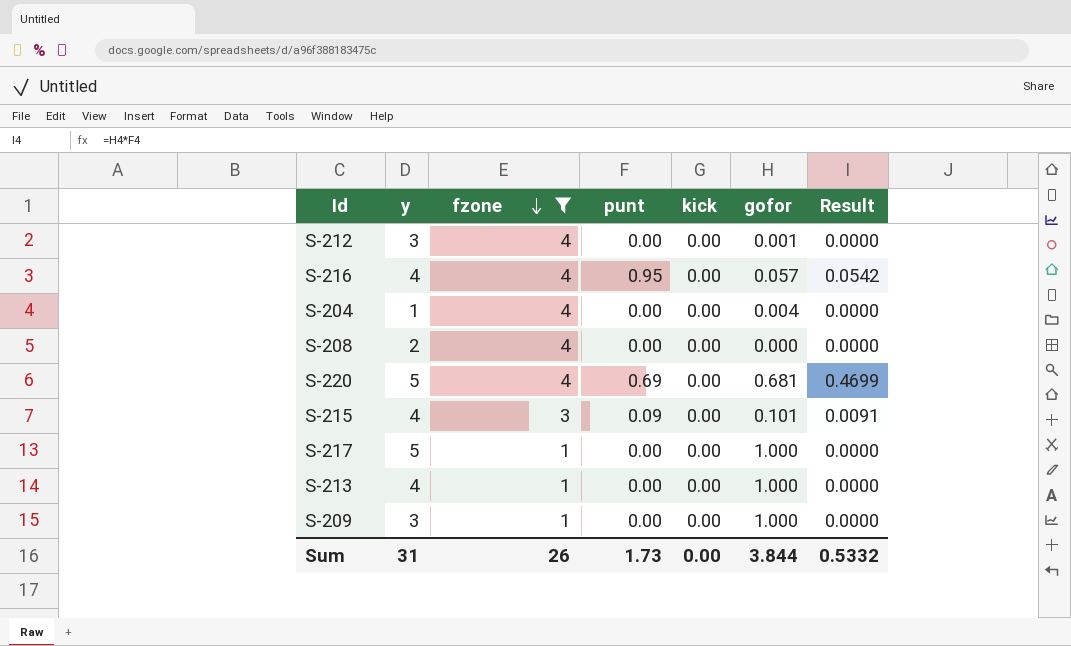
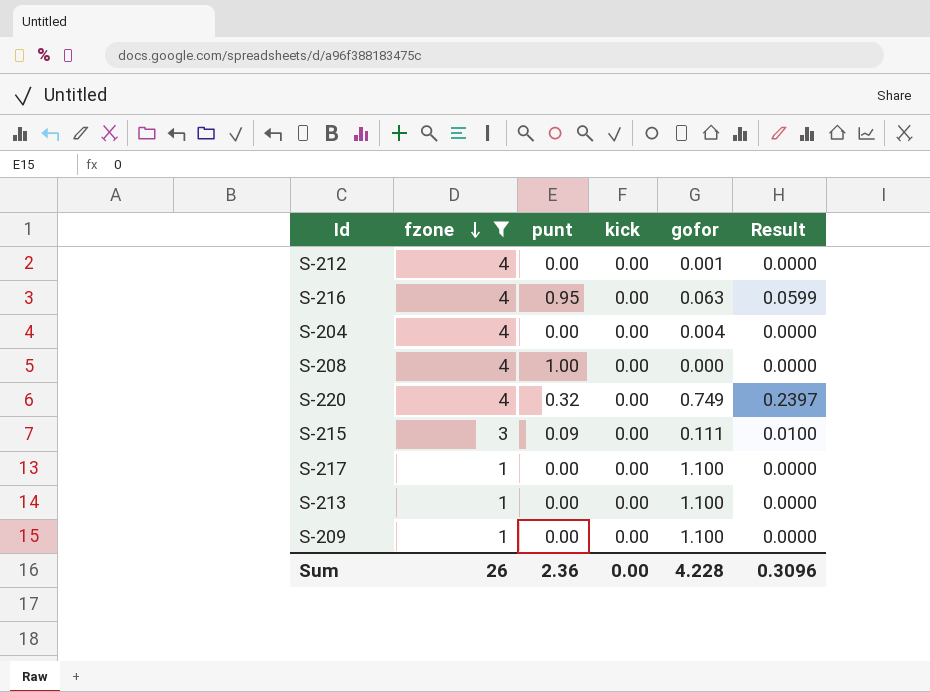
column y | position: 2 -> none
S-216 | gofor: 0.057 -> 0.063
S-216 | Result: 0.0542 -> 0.0599
S-208 | punt: 0.00 -> 1.00
S-220 | punt: 0.69 -> 0.32
S-220 | gofor: 0.681 -> 0.749
S-220 | Result: 0.4699 -> 0.2397
S-215 | gofor: 0.101 -> 0.111
S-215 | Result: 0.0091 -> 0.0100
S-217 | gofor: 1.000 -> 1.100
S-213 | gofor: 1.000 -> 1.100
S-209 | gofor: 1.000 -> 1.100
Sum | punt: 1.73 -> 2.36
Sum | gofor: 3.844 -> 4.228
Sum | Result: 0.5332 -> 0.3096

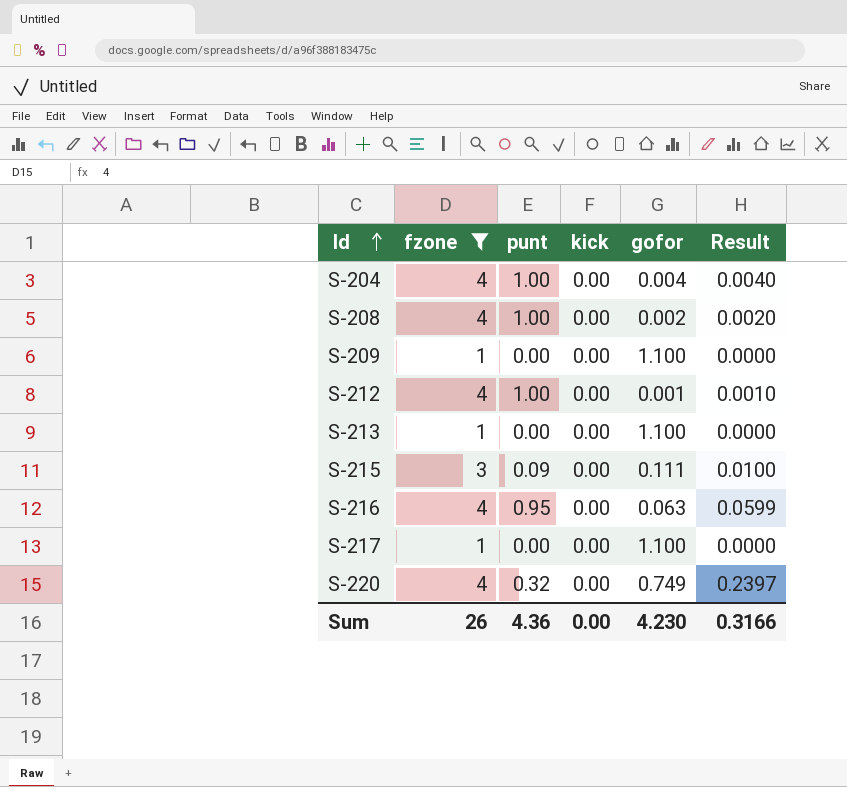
row order: fzone descending -> Id ascending
S-204 | punt: 0.00 -> 1.00
S-204 | Result: 0.0000 -> 0.0040
S-208 | gofor: 0.000 -> 0.002
S-208 | Result: 0.0000 -> 0.0020
S-212 | punt: 0.00 -> 1.00
S-212 | Result: 0.0000 -> 0.0010
Sum | punt: 2.36 -> 4.36
Sum | gofor: 4.228 -> 4.230
Sum | Result: 0.3096 -> 0.3166

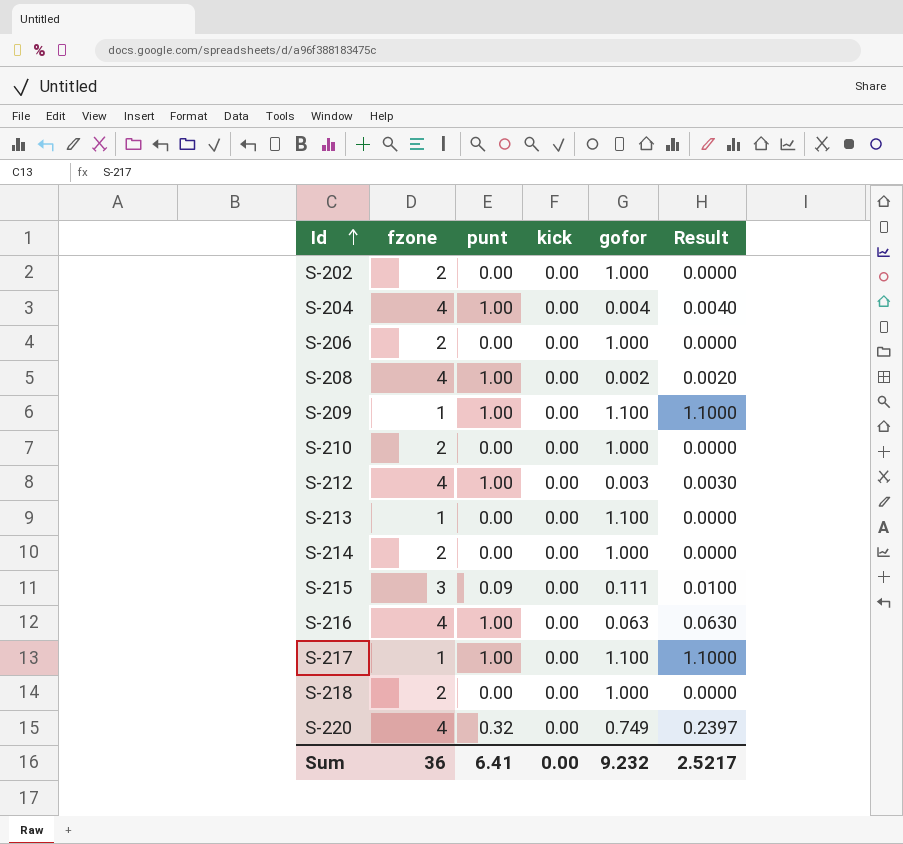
filter: fzone != 2 -> none
S-209 | punt: 0.00 -> 1.00
S-209 | Result: 0.0000 -> 1.1000
S-212 | gofor: 0.001 -> 0.003
S-212 | Result: 0.0010 -> 0.0030
S-216 | punt: 0.95 -> 1.00
S-216 | Result: 0.0599 -> 0.0630
S-217 | punt: 0.00 -> 1.00
S-217 | Result: 0.0000 -> 1.1000
Sum | fzone: 26 -> 36
Sum | punt: 4.36 -> 6.41
Sum | gofor: 4.230 -> 9.232
Sum | Result: 0.3166 -> 2.5217

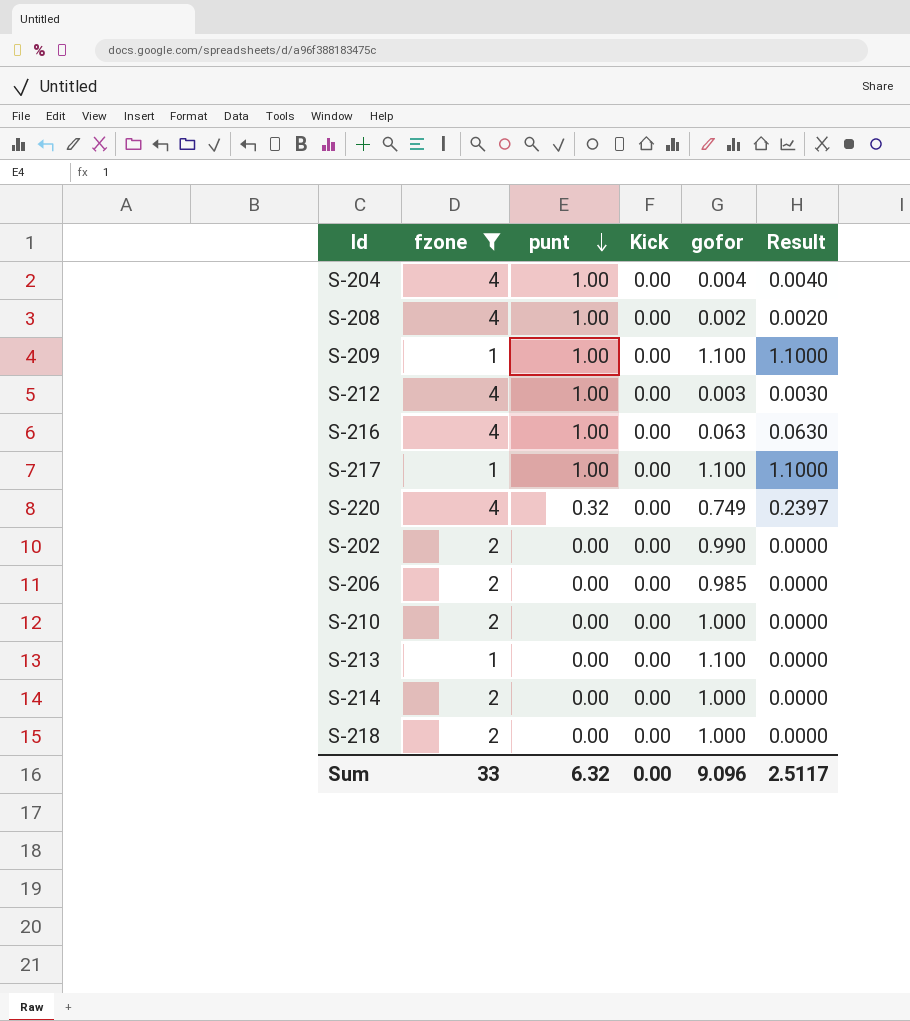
filter: none -> fzone != 3
row order: Id ascending -> punt descending
column name: kick -> Kick
S-202 | gofor: 1.000 -> 0.990
S-206 | gofor: 1.000 -> 0.985
Sum | fzone: 36 -> 33
Sum | punt: 6.41 -> 6.32
Sum | gofor: 9.232 -> 9.096
Sum | Result: 2.5217 -> 2.5117

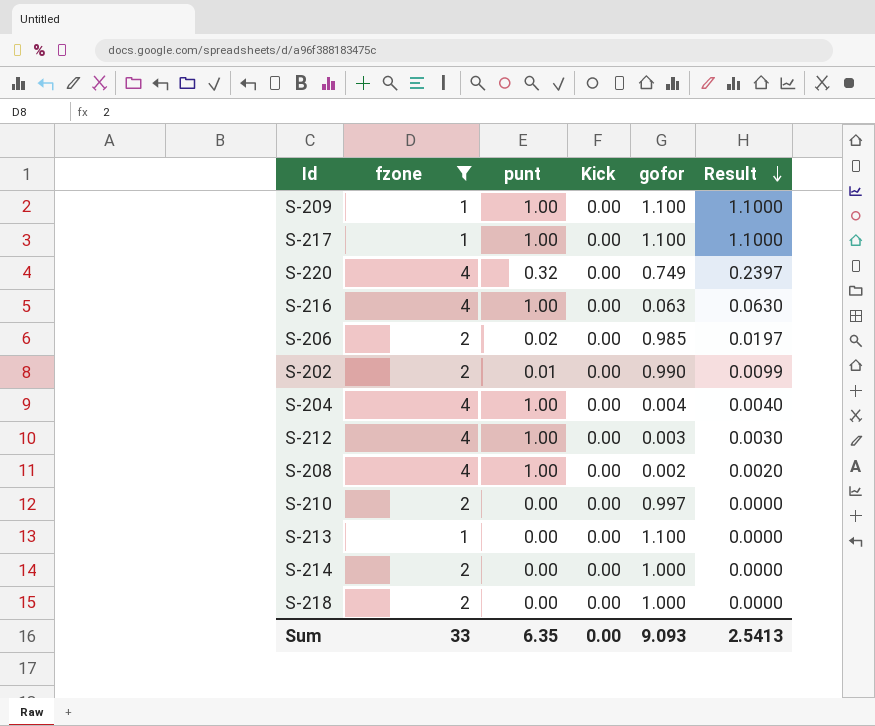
row order: punt descending -> Result descending
S-206 | punt: 0.00 -> 0.02
S-206 | Result: 0.0000 -> 0.0197
S-202 | punt: 0.00 -> 0.01
S-202 | Result: 0.0000 -> 0.0099
S-210 | gofor: 1.000 -> 0.997
Sum | punt: 6.32 -> 6.35
Sum | gofor: 9.096 -> 9.093
Sum | Result: 2.5117 -> 2.5413

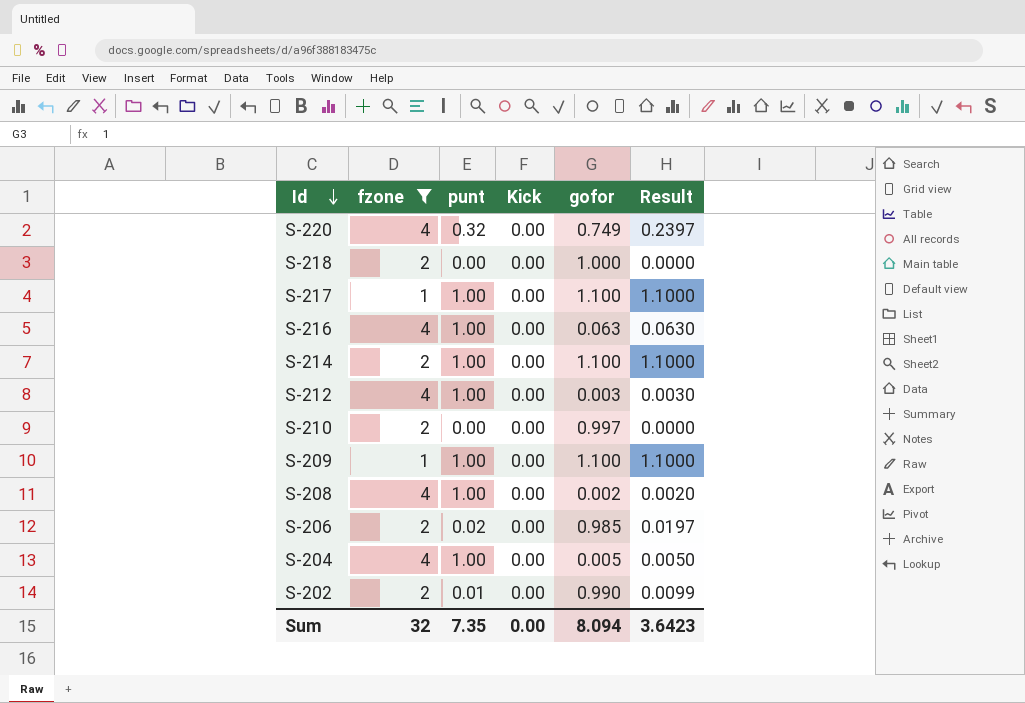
row order: Result descending -> Id descending
row S-213: 1 | 0.00 | 0.00 | 1.100 | 0.0000 -> none
S-214 | punt: 0.00 -> 1.00
S-214 | gofor: 1.000 -> 1.100
S-214 | Result: 0.0000 -> 1.1000
S-204 | gofor: 0.004 -> 0.005
S-204 | Result: 0.0040 -> 0.0050
Sum | fzone: 33 -> 32
Sum | punt: 6.35 -> 7.35
Sum | gofor: 9.093 -> 8.094
Sum | Result: 2.5413 -> 3.6423

